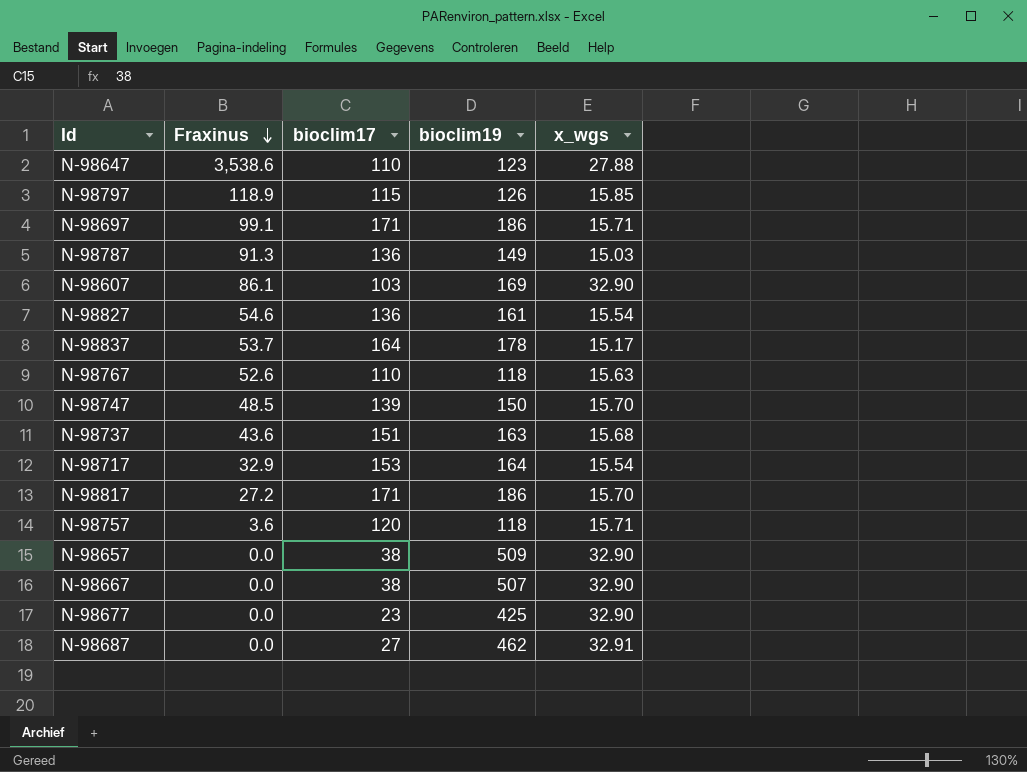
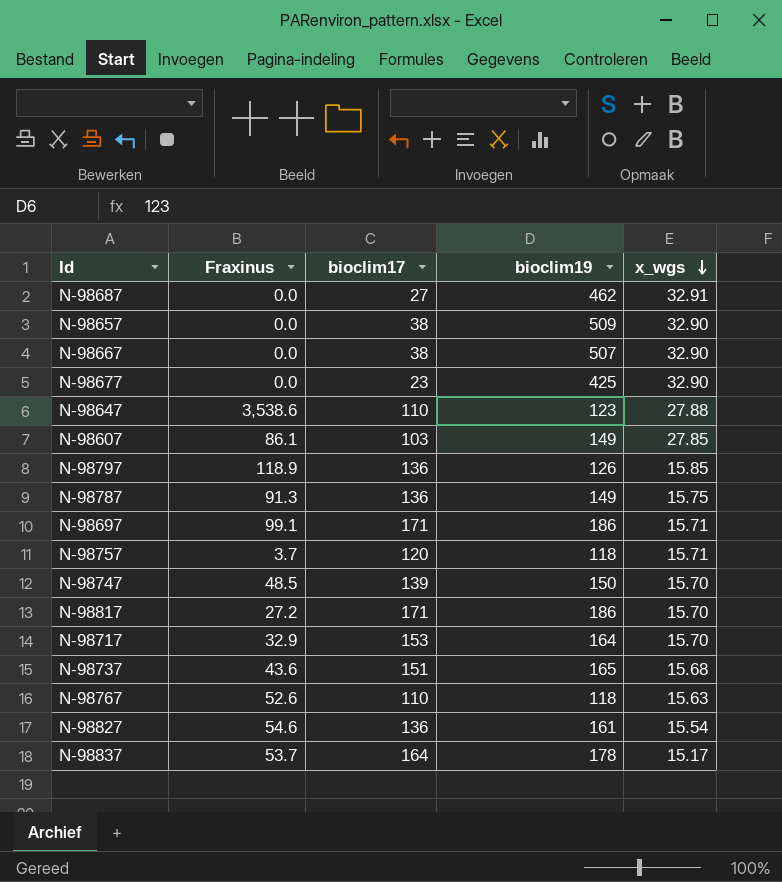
row order: Fraxinus descending -> x_wgs descending
N-98607 | bioclim19: 169 -> 149
N-98607 | x_wgs: 32.90 -> 27.85
N-98797 | bioclim17: 115 -> 136
N-98787 | x_wgs: 15.03 -> 15.75
N-98757 | Fraxinus: 3.6 -> 3.7
N-98717 | x_wgs: 15.54 -> 15.70
N-98737 | bioclim19: 163 -> 165

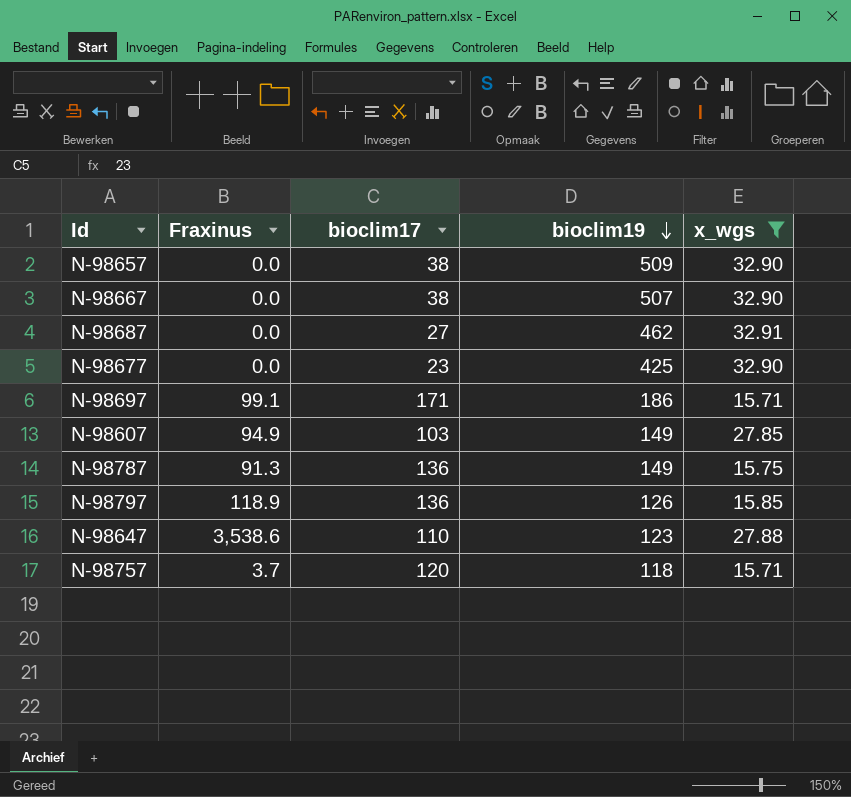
filter: none -> x_wgs >= 15.71
row order: x_wgs descending -> bioclim19 descending
N-98607 | Fraxinus: 86.1 -> 94.9

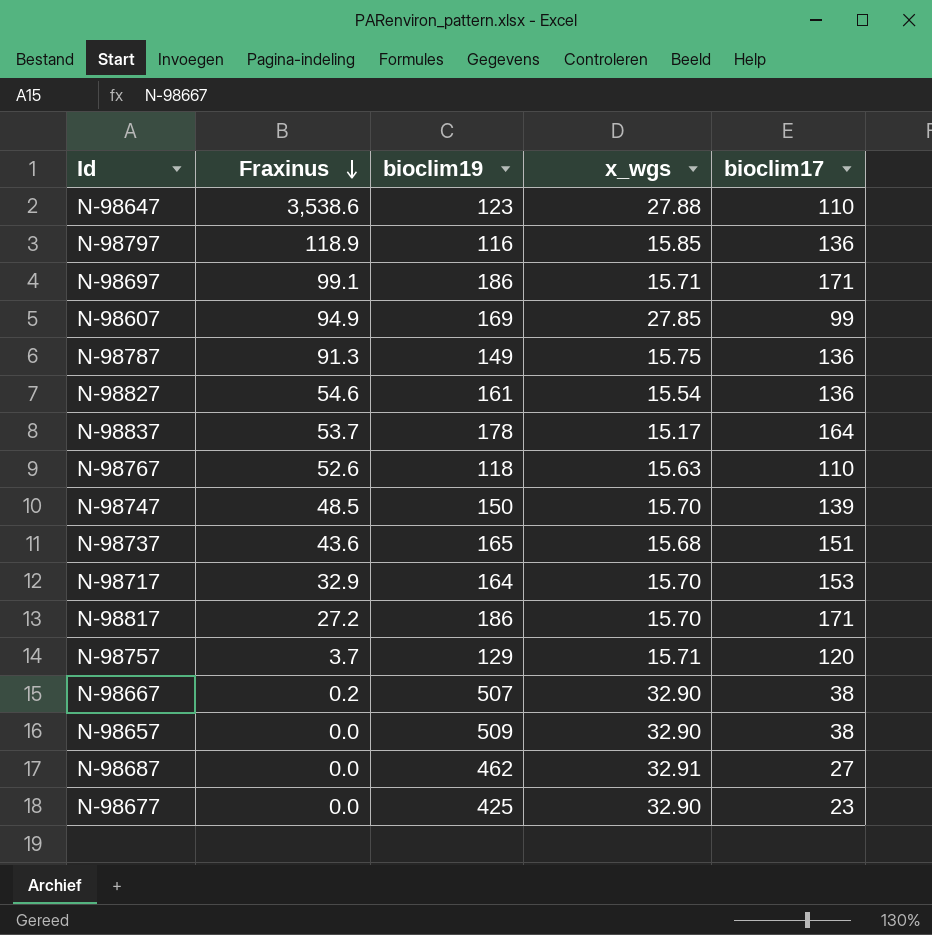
filter: x_wgs >= 15.71 -> none
row order: bioclim19 descending -> Fraxinus descending
column bioclim17 | position: 3 -> 5
N-98797 | bioclim19: 126 -> 116
N-98607 | bioclim19: 149 -> 169
N-98607 | bioclim17: 103 -> 99
N-98757 | bioclim19: 118 -> 129
N-98667 | Fraxinus: 0.0 -> 0.2

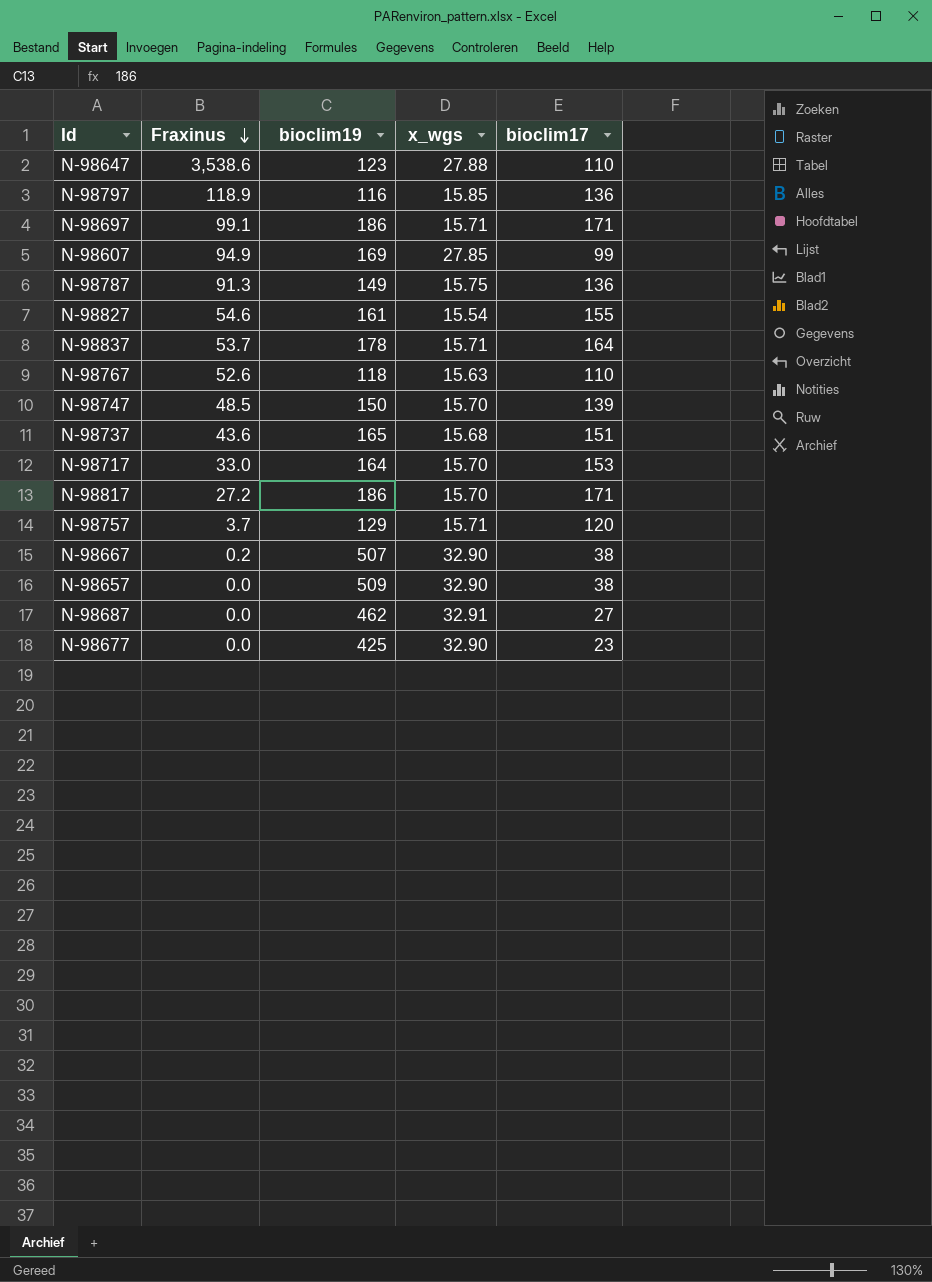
N-98827 | bioclim17: 136 -> 155
N-98837 | x_wgs: 15.17 -> 15.71
N-98717 | Fraxinus: 32.9 -> 33.0

